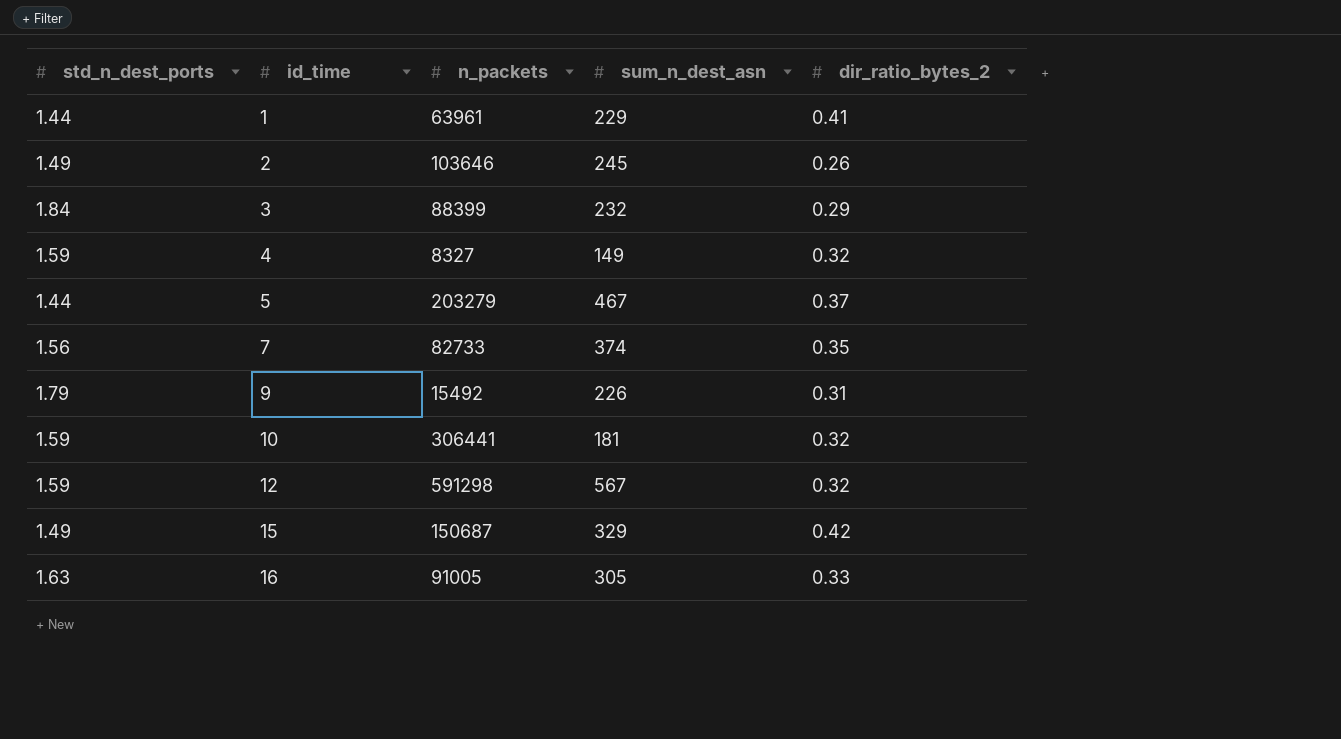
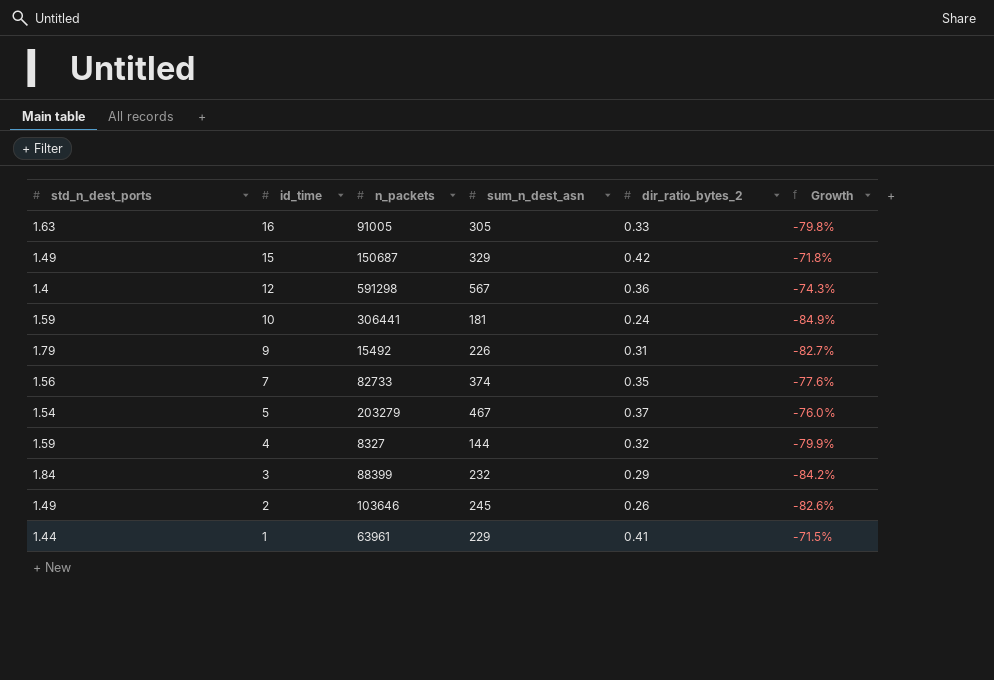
row order: id_time ascending -> id_time descending
column Growth | formula: none -> ([dir_ratio_bytes_2] - [std_n_dest_ports]) / [std_n_dest_ports]
12 | std_n_dest_ports: 1.59 -> 1.4
12 | dir_ratio_bytes_2: 0.32 -> 0.36
10 | dir_ratio_bytes_2: 0.32 -> 0.24
5 | std_n_dest_ports: 1.44 -> 1.54
4 | sum_n_dest_asn: 149 -> 144

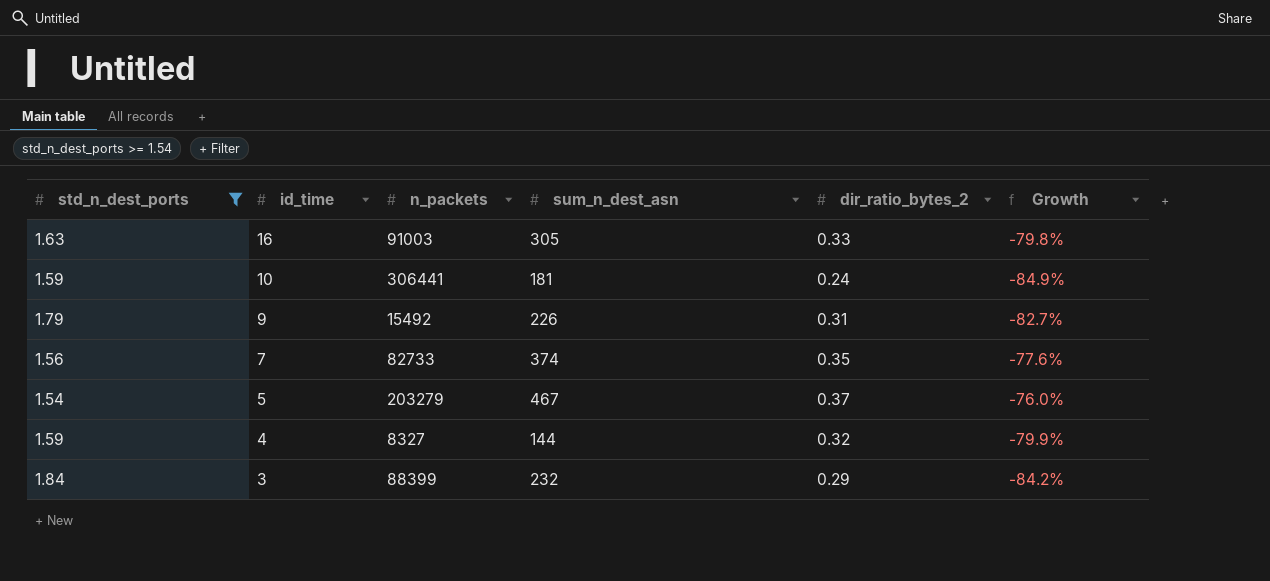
filter: none -> std_n_dest_ports >= 1.54
16 | n_packets: 91005 -> 91003

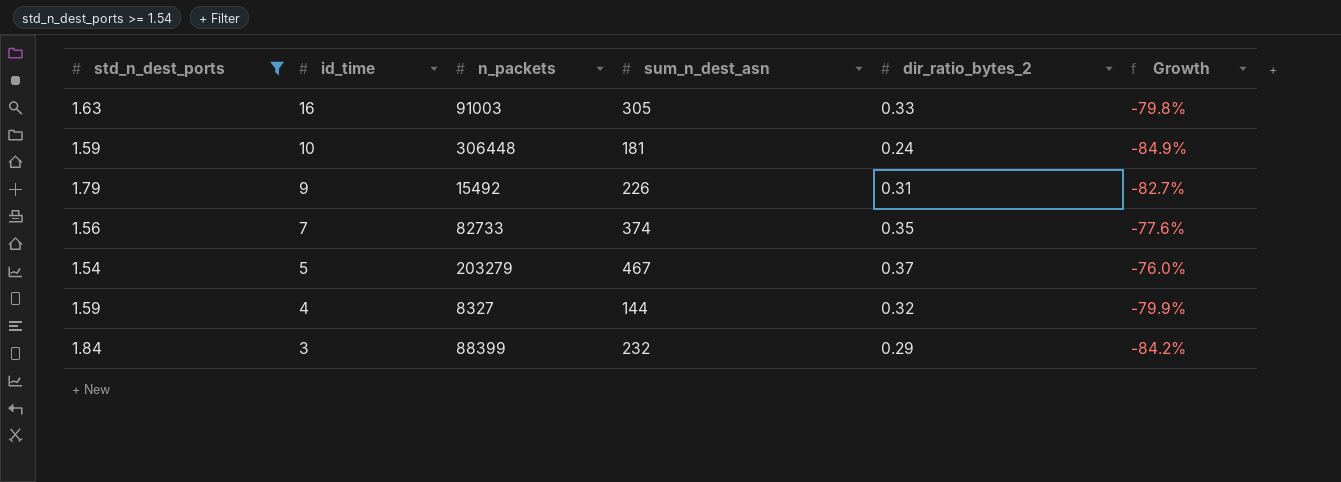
10 | n_packets: 306441 -> 306448

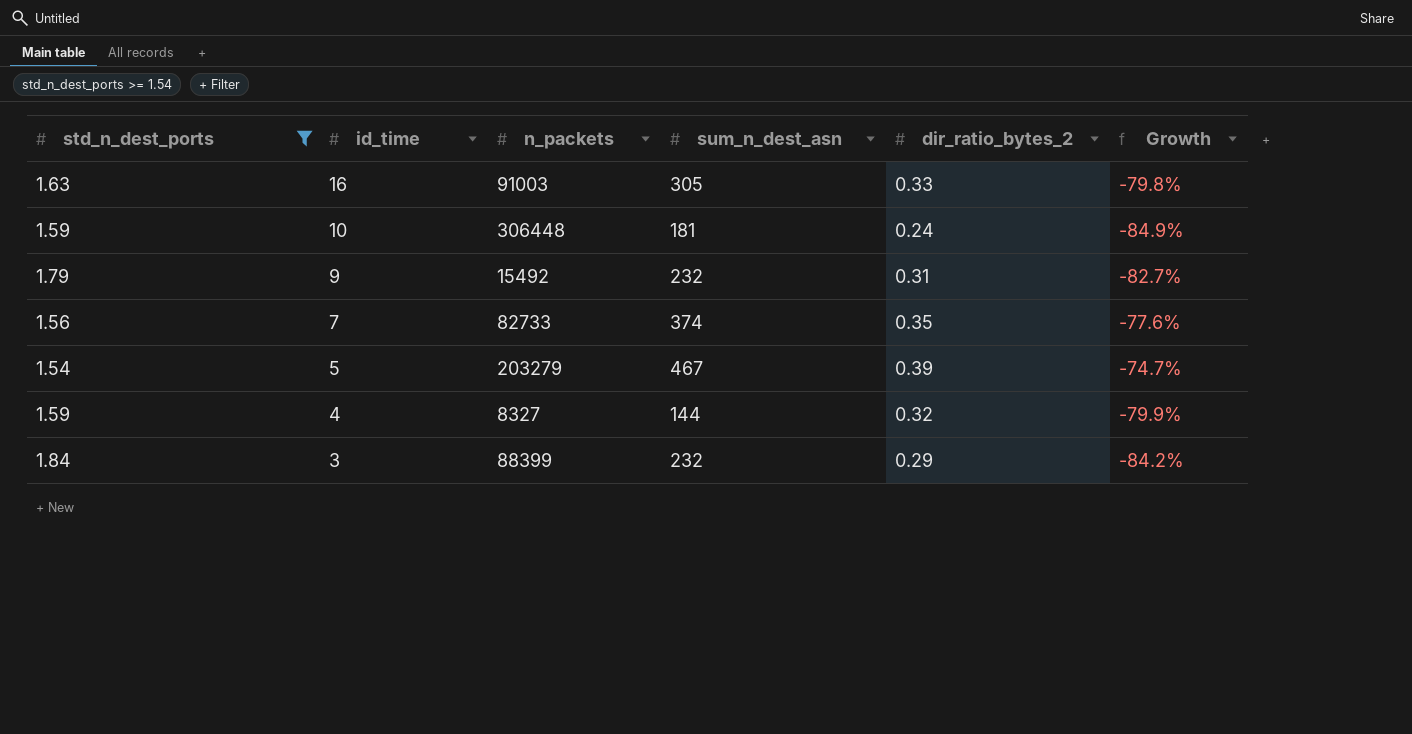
9 | sum_n_dest_asn: 226 -> 232
5 | dir_ratio_bytes_2: 0.37 -> 0.39
5 | Growth: -76.0% -> -74.7%

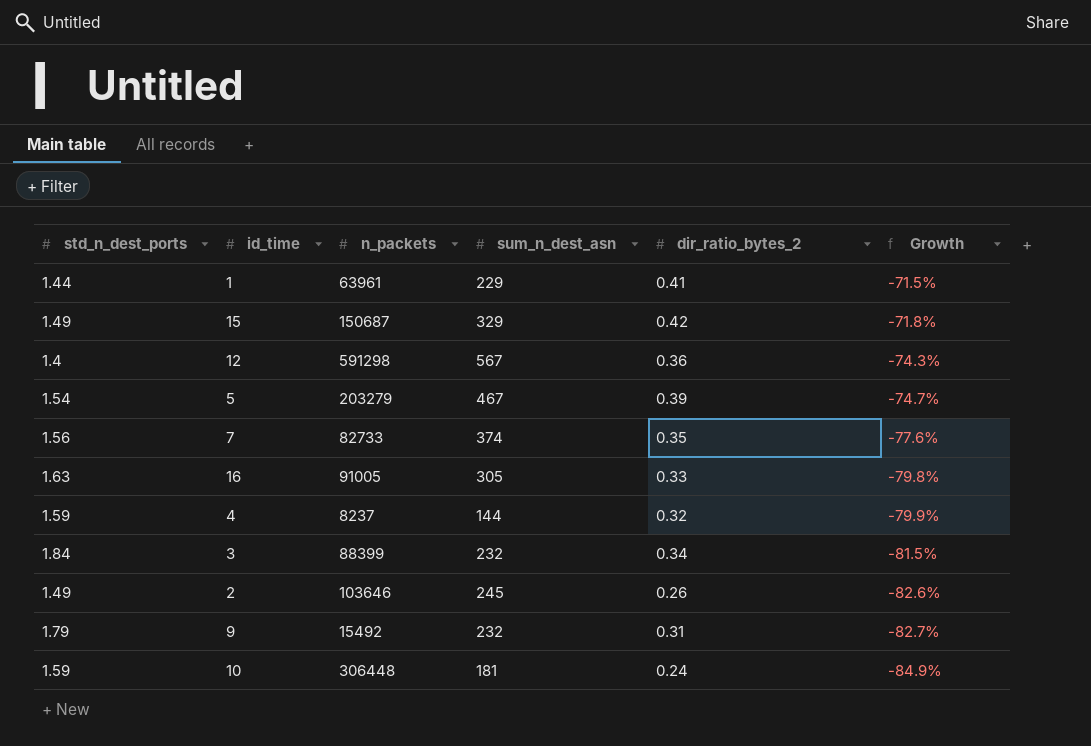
filter: std_n_dest_ports >= 1.54 -> none
row order: id_time descending -> Growth descending
16 | n_packets: 91003 -> 91005
4 | n_packets: 8327 -> 8237
3 | dir_ratio_bytes_2: 0.29 -> 0.34
3 | Growth: -84.2% -> -81.5%

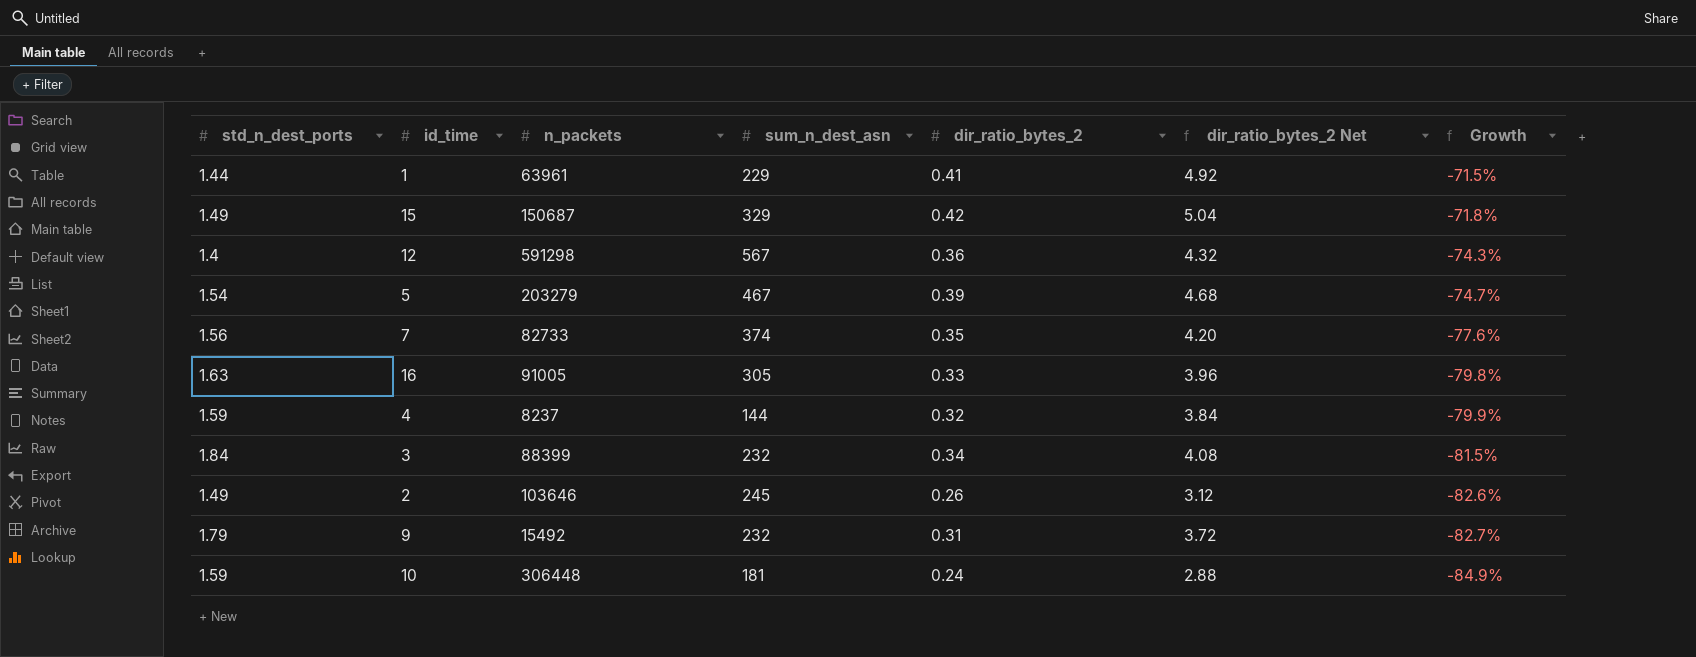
column dir_ratio_bytes_2 Net | formula: none -> [dir_ratio_bytes_2] * 12

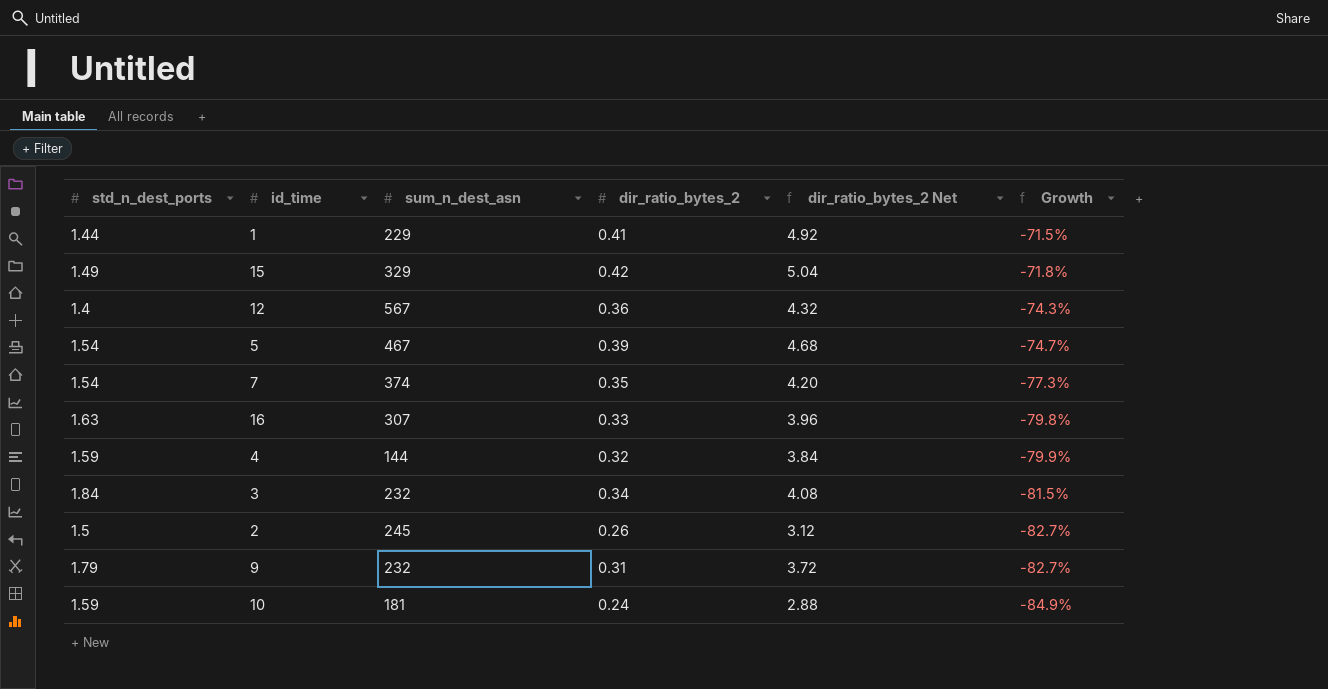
column n_packets | position: 3 -> none
7 | std_n_dest_ports: 1.56 -> 1.54
7 | Growth: -77.6% -> -77.3%
16 | sum_n_dest_asn: 305 -> 307
2 | std_n_dest_ports: 1.49 -> 1.5
2 | Growth: -82.6% -> -82.7%

